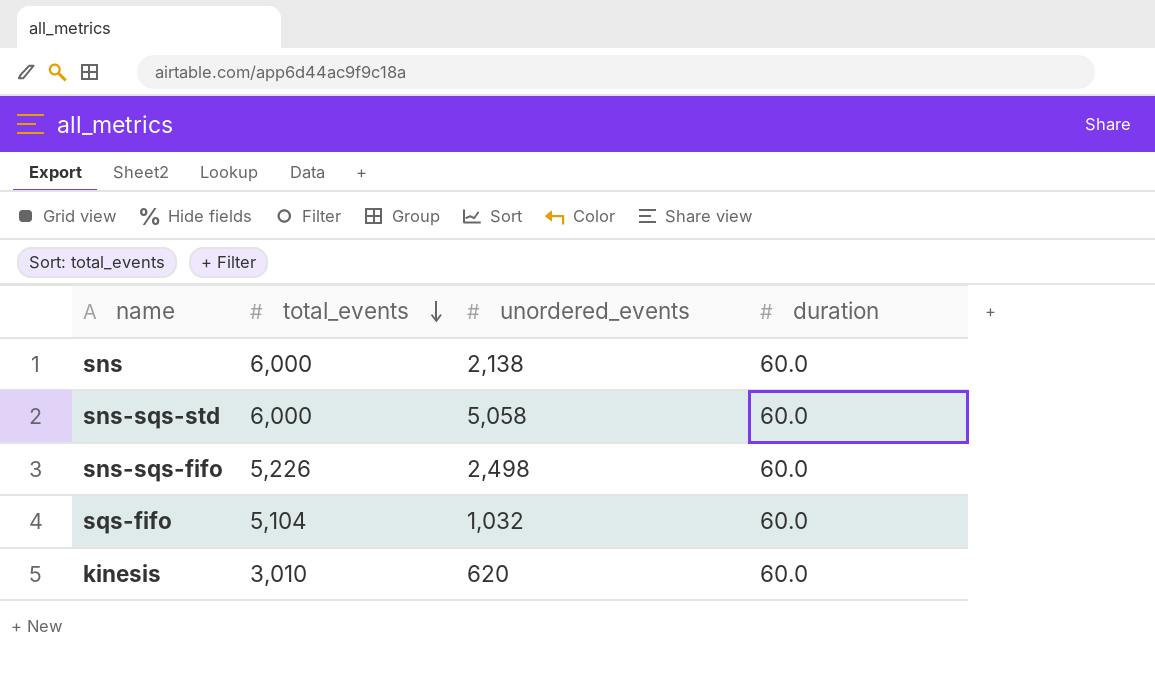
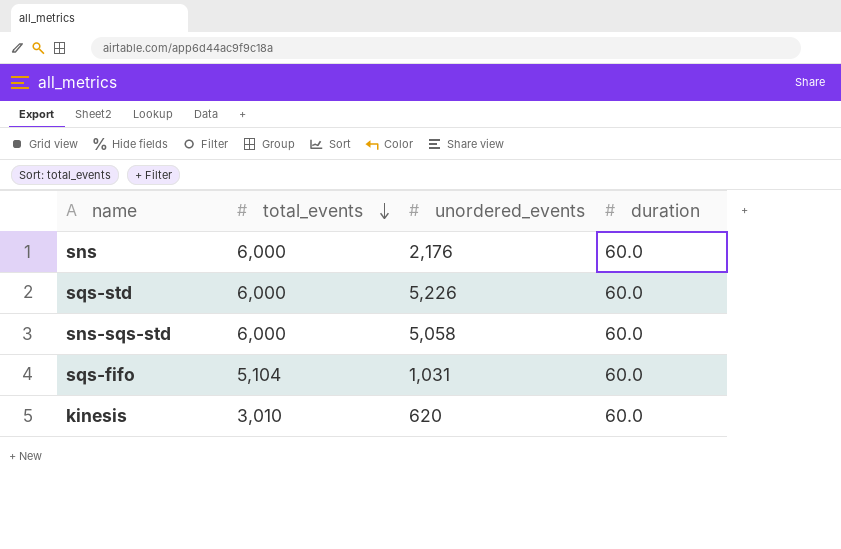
row sns-sqs-fifo: 5,226 | 2,498 | 60.0 -> none
sns | unordered_events: 2,138 -> 2,176
row sqs-std: none -> 6,000 | 5,226 | 60.0
sqs-fifo | unordered_events: 1,032 -> 1,031

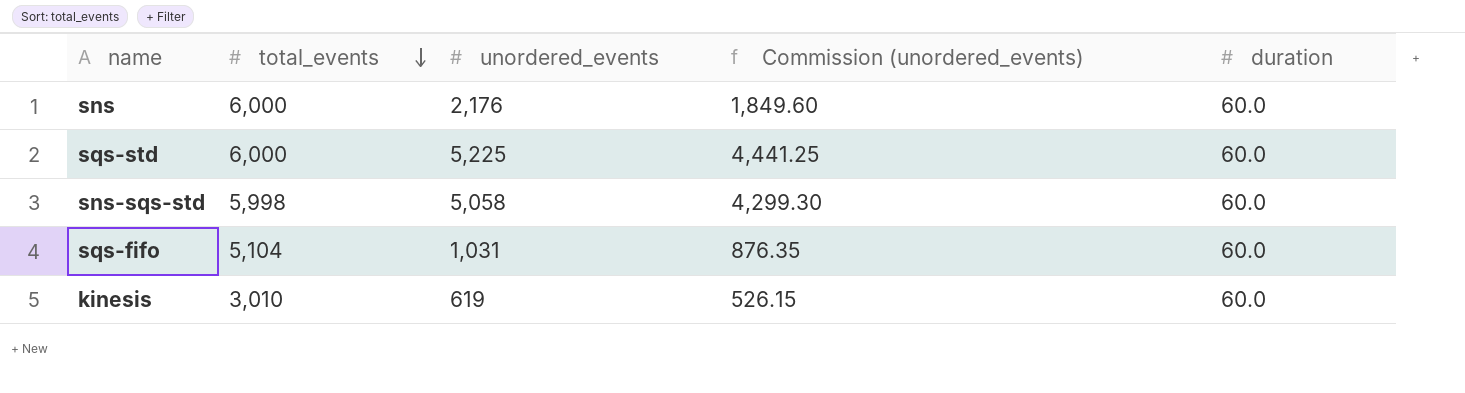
column Commission (unordered_events) | formula: none -> [unordered_events] * 0.85
sqs-std | unordered_events: 5,226 -> 5,225
sns-sqs-std | total_events: 6,000 -> 5,998
kinesis | unordered_events: 620 -> 619

